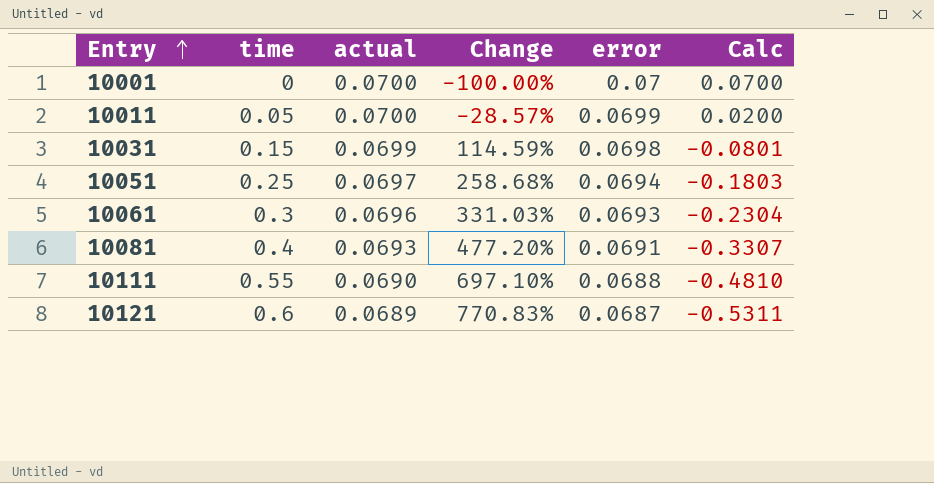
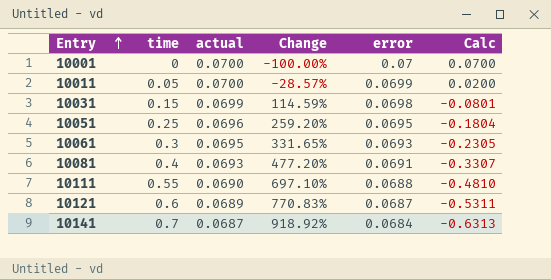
10051 | actual: 0.0697 -> 0.0696
10051 | Change: 258.68% -> 259.20%
10051 | error: 0.0694 -> 0.0695
10051 | Calc: -0.1803 -> -0.1804
10061 | actual: 0.0696 -> 0.0695
10061 | Change: 331.03% -> 331.65%
10061 | Calc: -0.2304 -> -0.2305
row 10141: none -> 0.7 | 0.0687 | 918.92% | 0.0684 | -0.6313

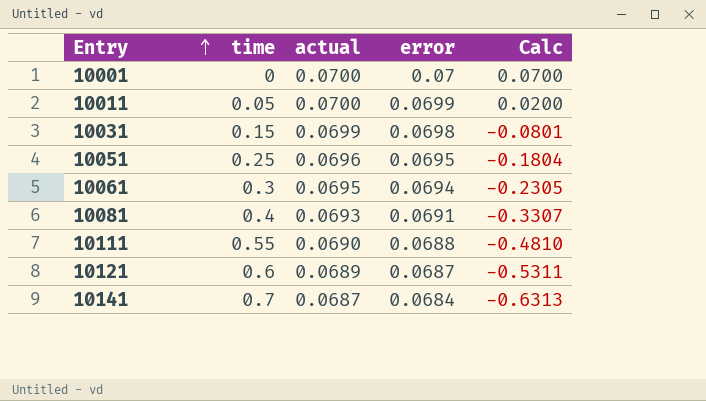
column Change | formula: ([time] - [actual]) / [actual] -> none
10061 | error: 0.0693 -> 0.0694

